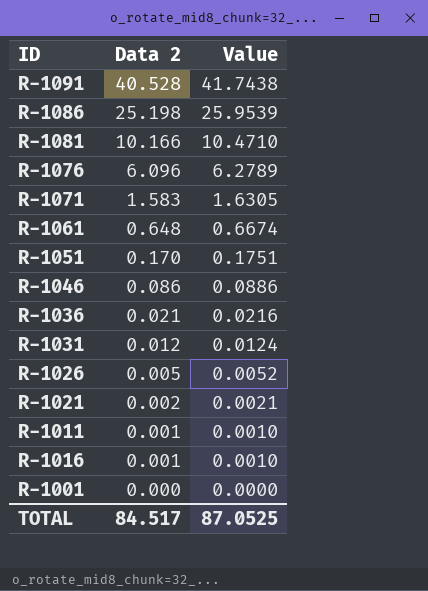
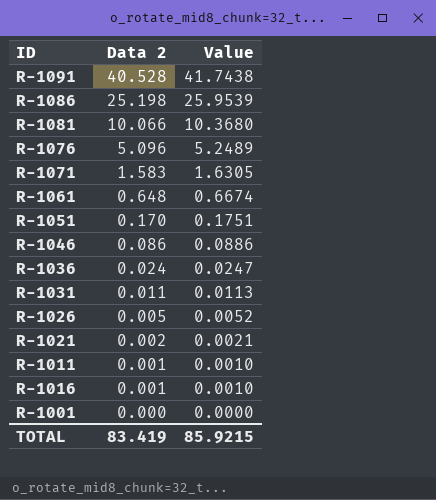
R-1081 | Data 2: 10.166 -> 10.066
R-1081 | Value: 10.4710 -> 10.3680
R-1076 | Data 2: 6.096 -> 5.096
R-1076 | Value: 6.2789 -> 5.2489
R-1036 | Data 2: 0.021 -> 0.024
R-1036 | Value: 0.0216 -> 0.0247
R-1031 | Data 2: 0.012 -> 0.011
R-1031 | Value: 0.0124 -> 0.0113
TOTAL | Data 2: 84.517 -> 83.419
TOTAL | Value: 87.0525 -> 85.9215

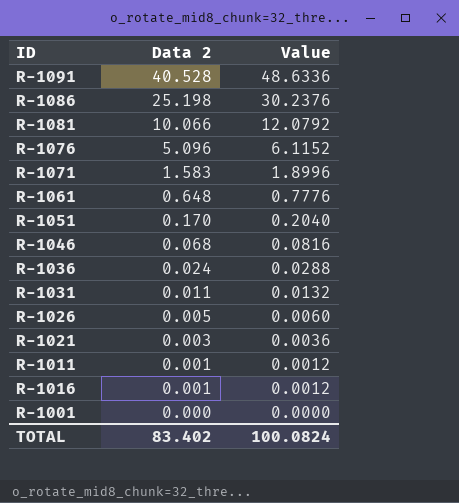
column Value | formula: [Data 2] * 1.03 -> [Data 2] * 1.2
R-1046 | Data 2: 0.086 -> 0.068
R-1021 | Data 2: 0.002 -> 0.003
TOTAL | Data 2: 83.419 -> 83.402
TOTAL | Value: 85.9215 -> 100.0824

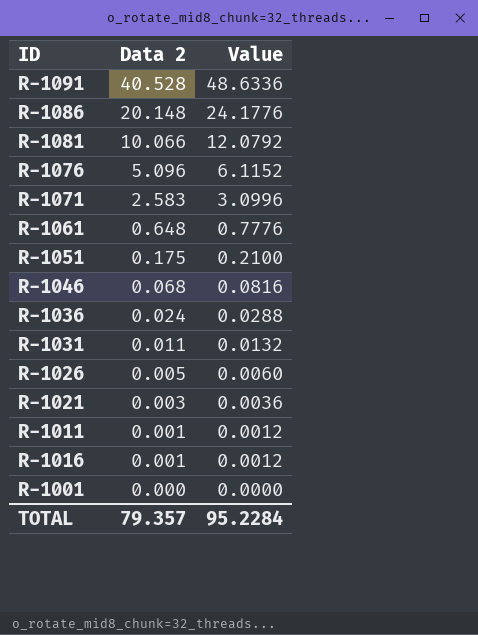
R-1086 | Data 2: 25.198 -> 20.148
R-1086 | Value: 30.2376 -> 24.1776
R-1071 | Data 2: 1.583 -> 2.583
R-1071 | Value: 1.8996 -> 3.0996
R-1051 | Data 2: 0.170 -> 0.175
R-1051 | Value: 0.2040 -> 0.2100
TOTAL | Data 2: 83.402 -> 79.357
TOTAL | Value: 100.0824 -> 95.2284

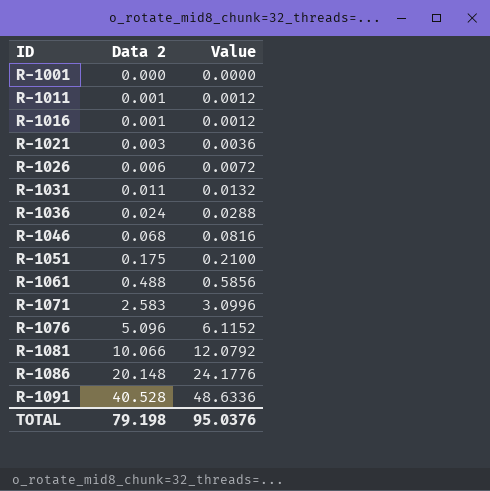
row order: Data 2 descending -> ID ascending
R-1026 | Data 2: 0.005 -> 0.006
R-1026 | Value: 0.0060 -> 0.0072
R-1061 | Data 2: 0.648 -> 0.488
R-1061 | Value: 0.7776 -> 0.5856
TOTAL | Data 2: 79.357 -> 79.198
TOTAL | Value: 95.2284 -> 95.0376

